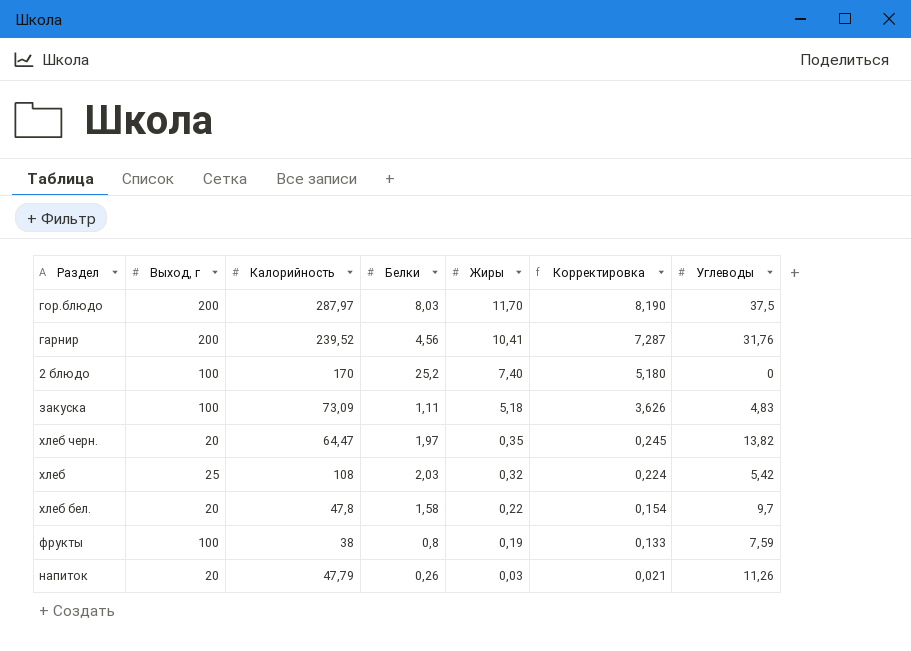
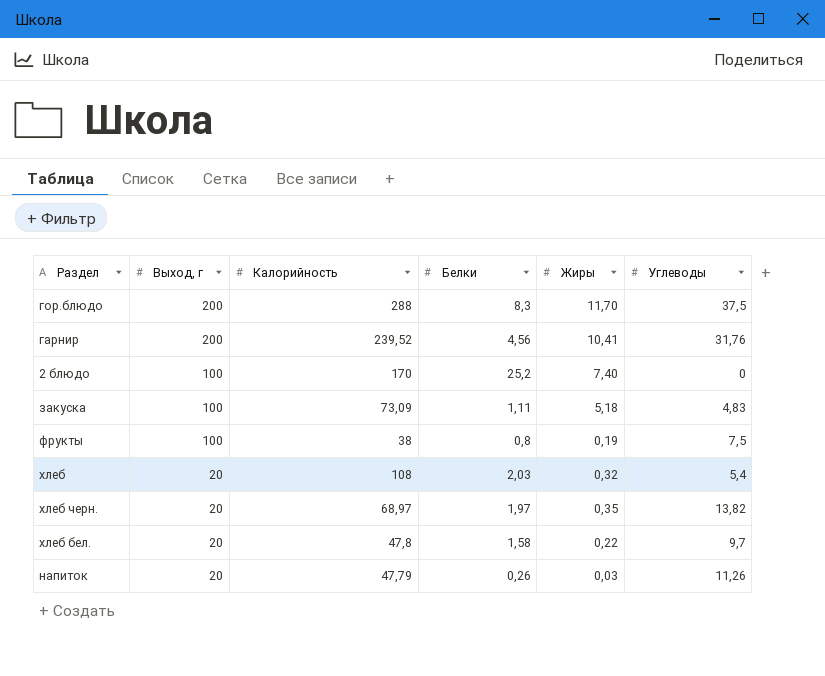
row order: Жиры descending -> Выход, г descending
column Корректировка | formula: [Жиры] * 0,7 -> none
гор.блюдо | Калорийность: 287,97 -> 288
гор.блюдо | Белки: 8,03 -> 8,3
фрукты | Углеводы: 7,59 -> 7,5
хлеб | Выход, г: 25 -> 20
хлеб | Углеводы: 5,42 -> 5,4
хлеб черн. | Калорийность: 64,47 -> 68,97

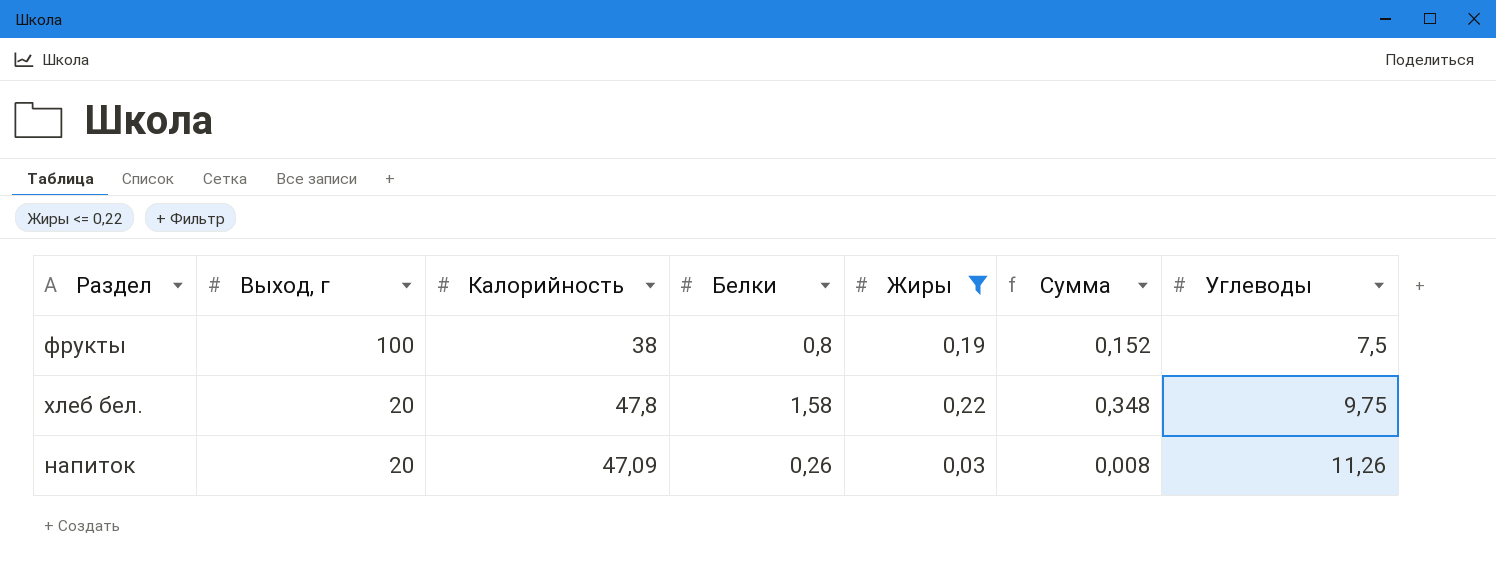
filter: none -> Жиры <= 0,22
column Сумма | formula: none -> [Белки] * [Жиры]
хлеб бел. | Углеводы: 9,7 -> 9,75
напиток | Калорийность: 47,79 -> 47,09

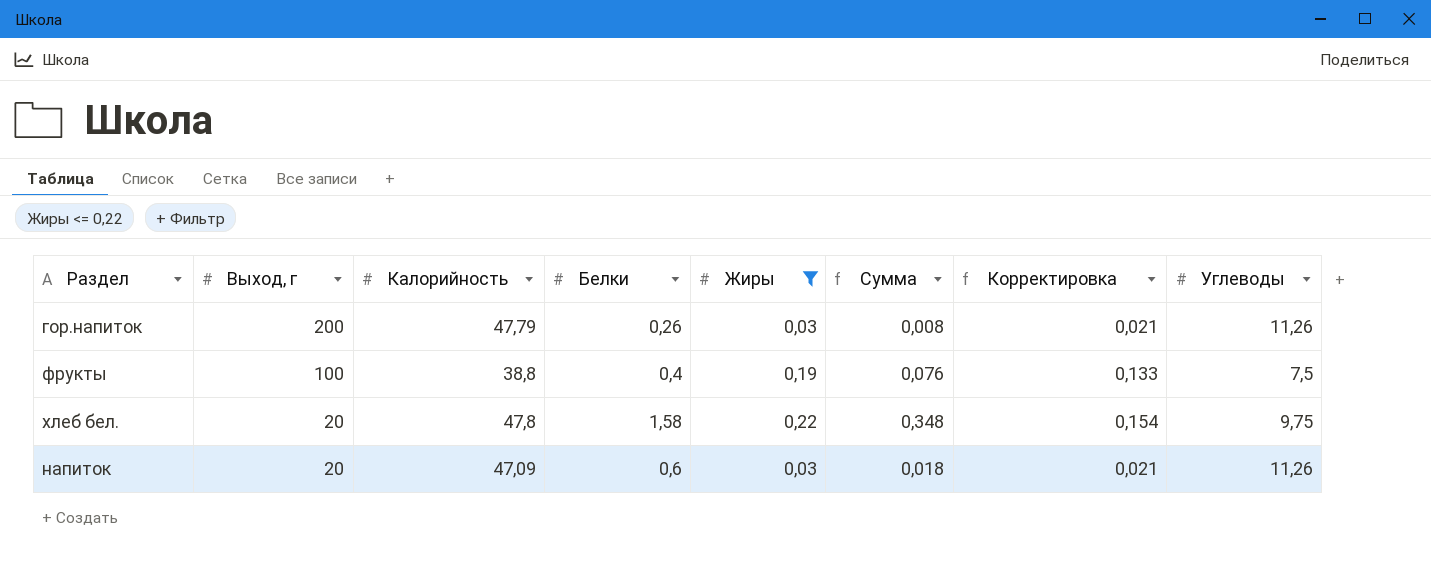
column Корректировка | formula: none -> [Жиры] * 0,7
row гор.напиток: none -> 200 | 47,79 | 0,26 | 0,03 | 0,008 | 0,021 | 11,26
фрукты | Калорийность: 38 -> 38,8
фрукты | Белки: 0,8 -> 0,4
фрукты | Сумма: 0,152 -> 0,076
напиток | Белки: 0,26 -> 0,6
напиток | Сумма: 0,008 -> 0,018

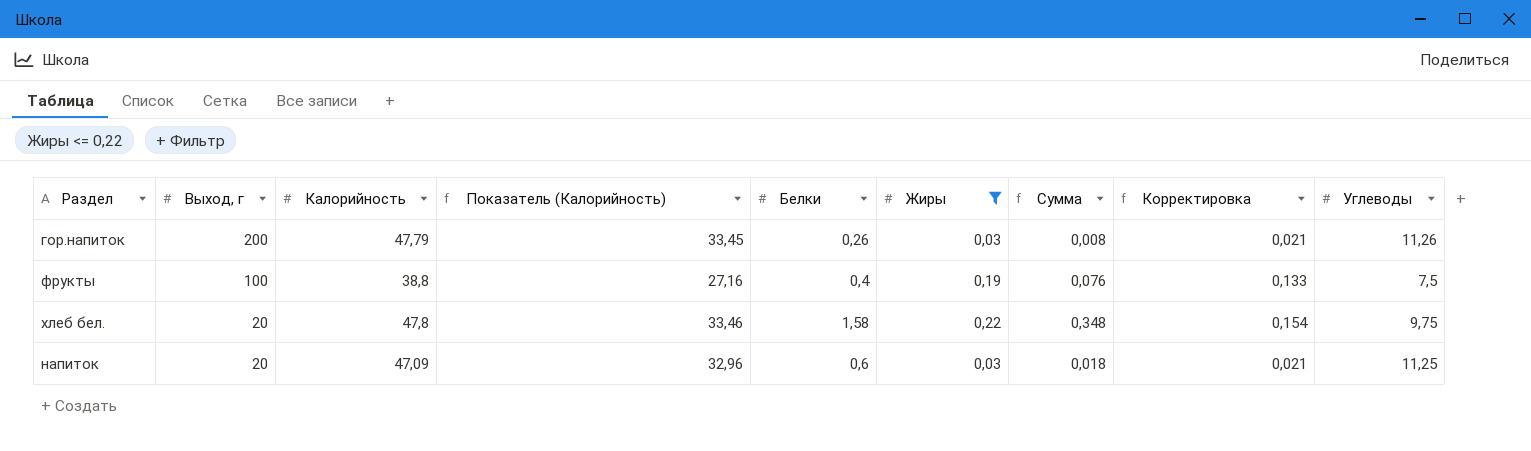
column Показатель (Калорийность) | formula: none -> [Калорийность] * 0,7
напиток | Углеводы: 11,26 -> 11,25

